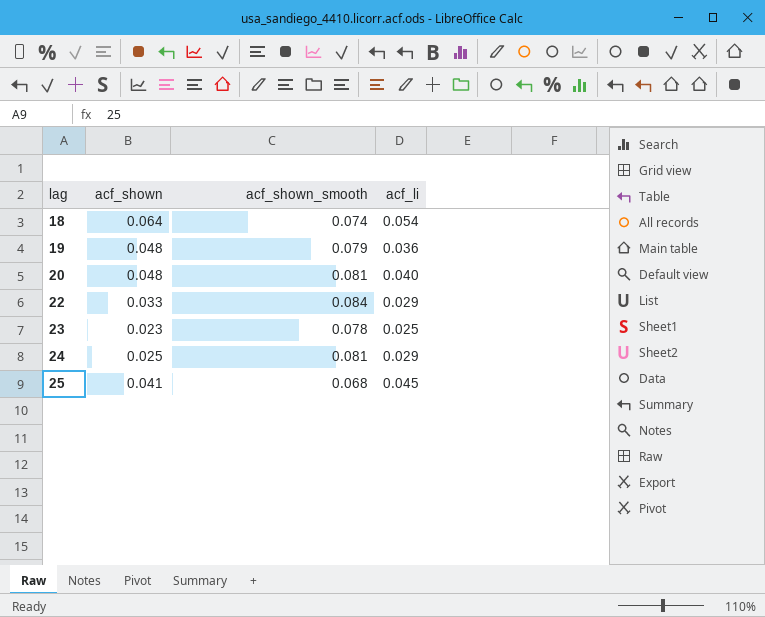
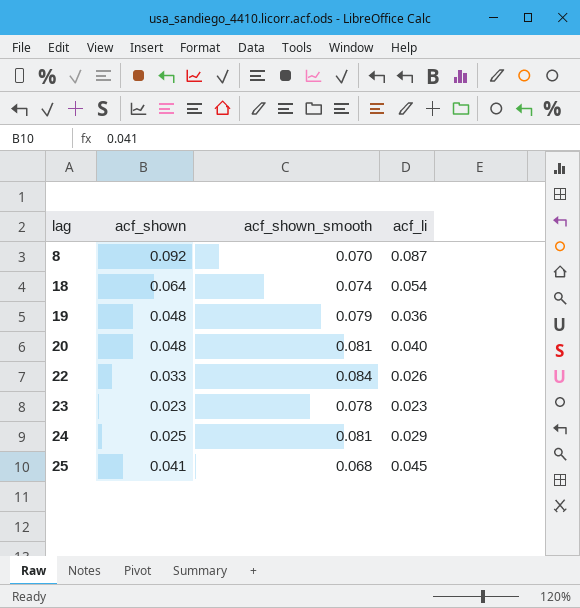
row 8: none -> 0.092 | 0.070 | 0.087
22 | acf_li: 0.029 -> 0.026
23 | acf_li: 0.025 -> 0.023

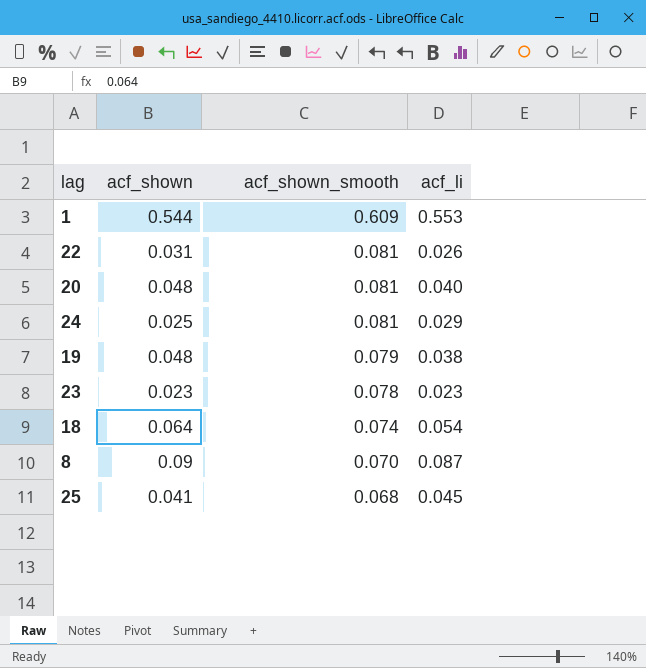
row order: lag ascending -> acf_shown_smooth descending
row 1: none -> 0.544 | 0.609 | 0.553
22 | acf_shown: 0.033 -> 0.031
22 | acf_shown_smooth: 0.084 -> 0.081
19 | acf_li: 0.036 -> 0.038
8 | acf_shown: 0.092 -> 0.09

